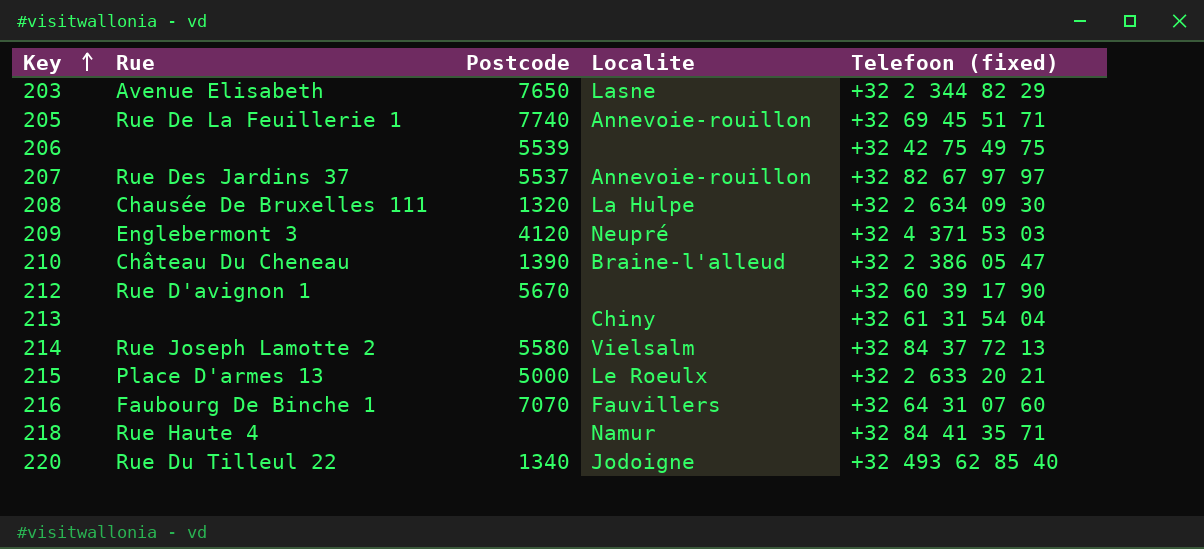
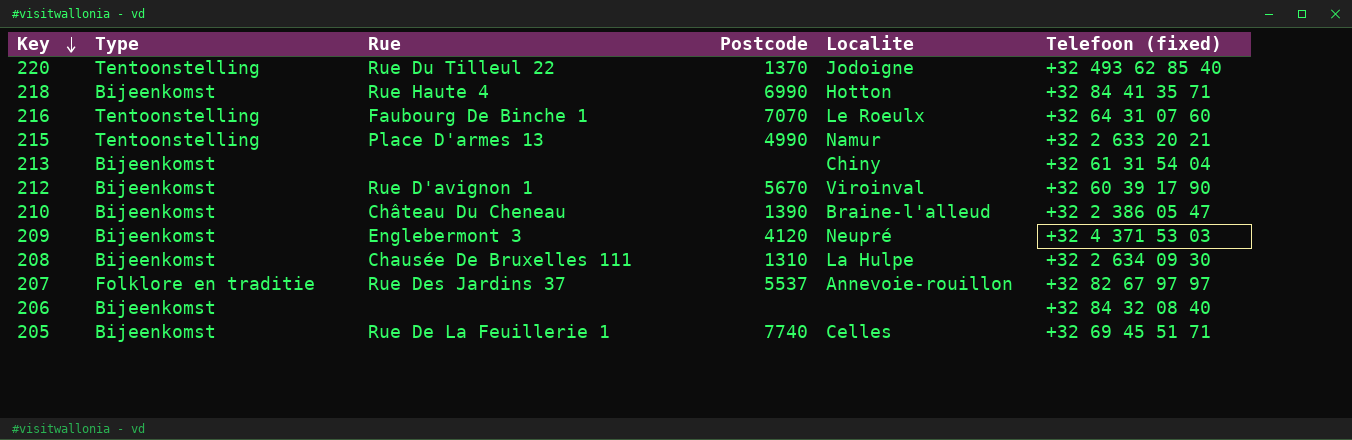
row order: Key ascending -> Key descending
column Type | position: none -> 2
row 203: Avenue Elisabeth | 7650 | Lasne | +32 2 344 82 29 -> none
row 214: Rue Joseph Lamotte 2 | 5580 | Vielsalm | +32 84 37 72 13 -> none
220 | Postcode: 1340 -> 1370
218 | Postcode: none -> 6990
218 | Localite: Namur -> Hotton
216 | Localite: Fauvillers -> Le Roeulx
215 | Postcode: 5000 -> 4990
215 | Localite: Le Roeulx -> Namur
212 | Localite: none -> Viroinval
208 | Postcode: 1320 -> 1310
206 | Postcode: 5539 -> none
206 | Telefoon (fixed): +32 42 75 49 75 -> +32 84 32 08 40
205 | Localite: Annevoie-rouillon -> Celles

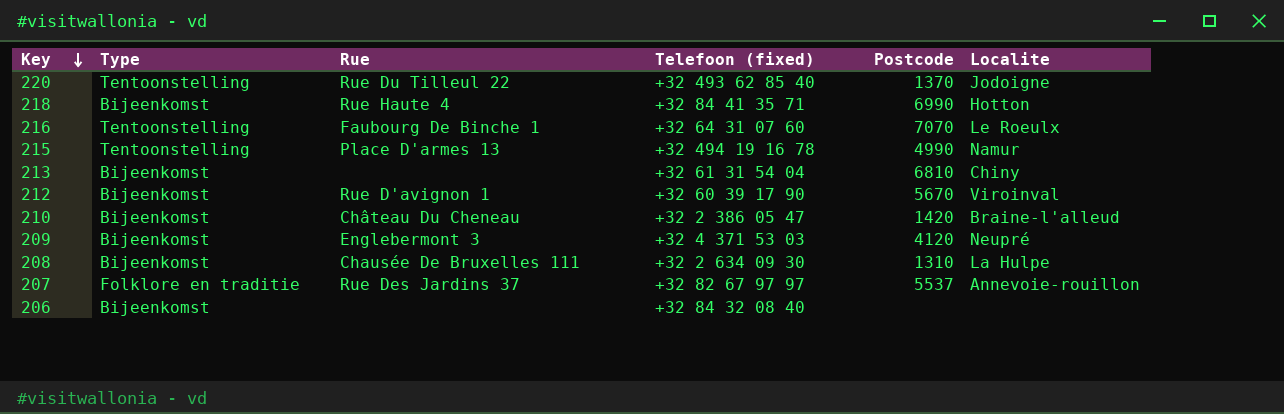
column Telefoon (fixed) | position: 6 -> 4
row 205: Bijeenkomst | Rue De La Feuillerie 1 | 7740 | Celles | +32 69 45 51 71 -> none
215 | Telefoon (fixed): +32 2 633 20 21 -> +32 494 19 16 78
213 | Postcode: none -> 6810
210 | Postcode: 1390 -> 1420

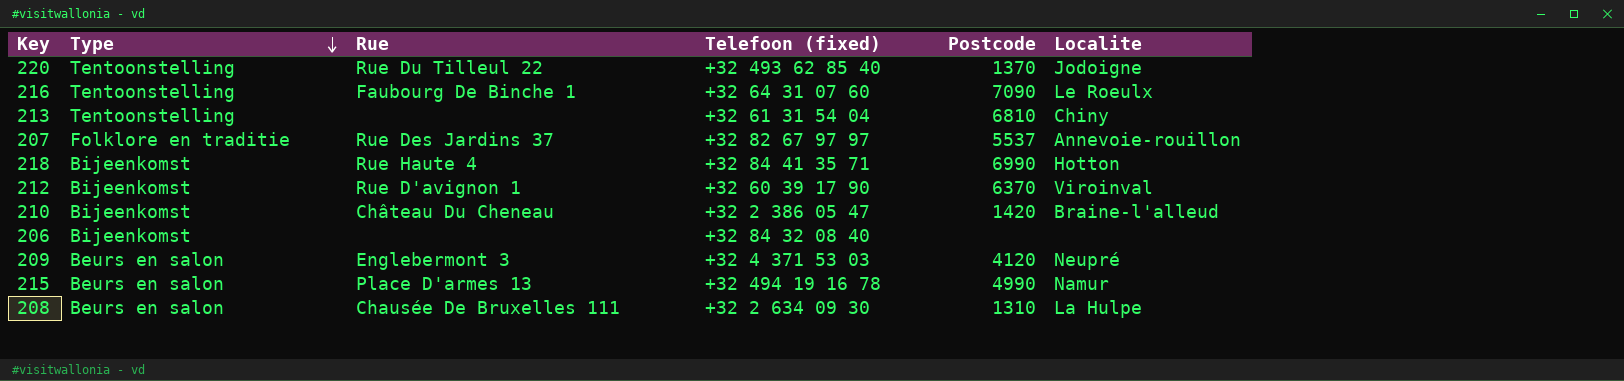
row order: Key descending -> Type descending
216 | Postcode: 7070 -> 7090
213 | Type: Bijeenkomst -> Tentoonstelling
212 | Postcode: 5670 -> 6370
209 | Type: Bijeenkomst -> Beurs en salon
215 | Type: Tentoonstelling -> Beurs en salon
208 | Type: Bijeenkomst -> Beurs en salon

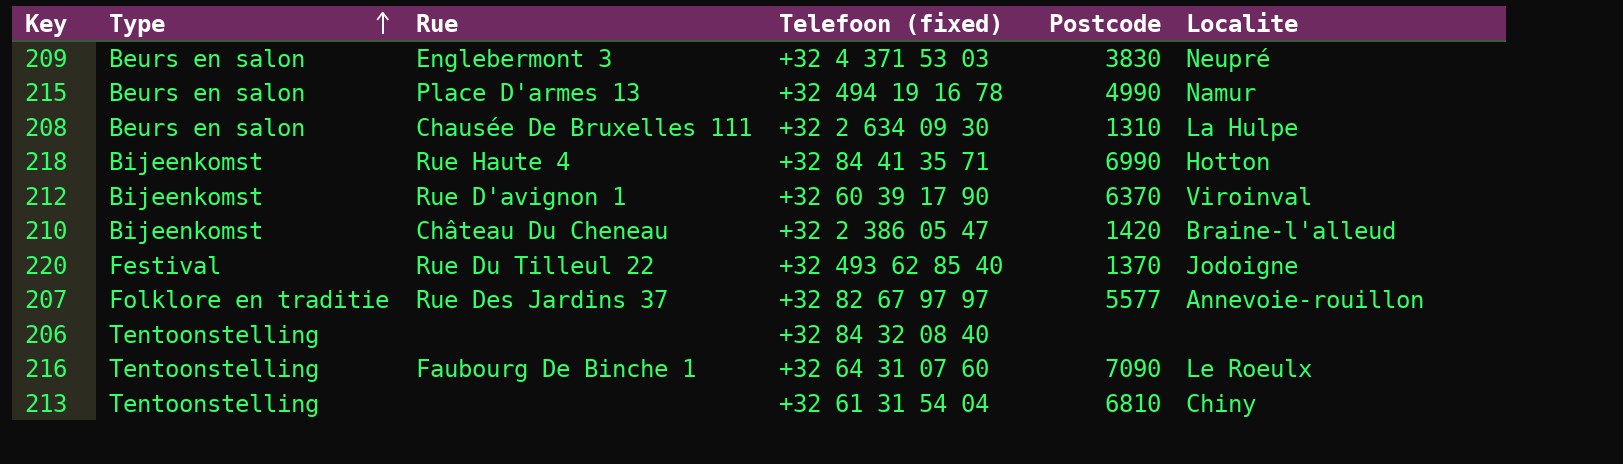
row order: Type descending -> Type ascending
209 | Postcode: 4120 -> 3830
220 | Type: Tentoonstelling -> Festival
207 | Postcode: 5537 -> 5577
206 | Type: Bijeenkomst -> Tentoonstelling

